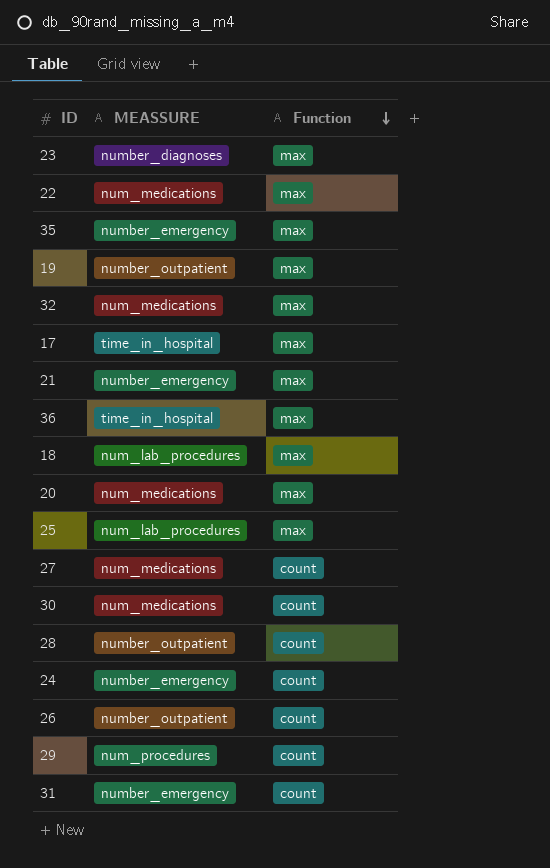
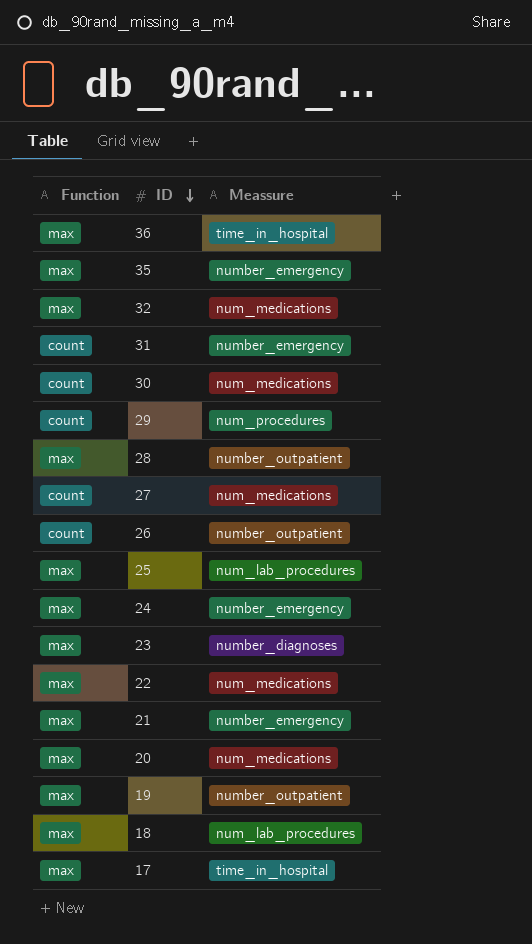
row order: Function descending -> ID descending
column Function | position: 3 -> 1
column name: MEASSURE -> Meassure
28 | Function: count -> max
24 | Function: count -> max

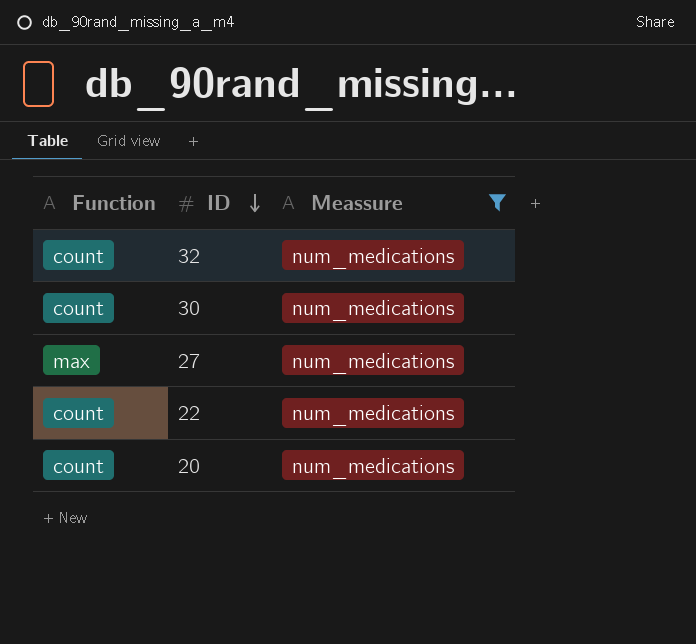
filter: none -> Meassure = num_medications
32 | Function: max -> count
27 | Function: count -> max
22 | Function: max -> count
20 | Function: max -> count

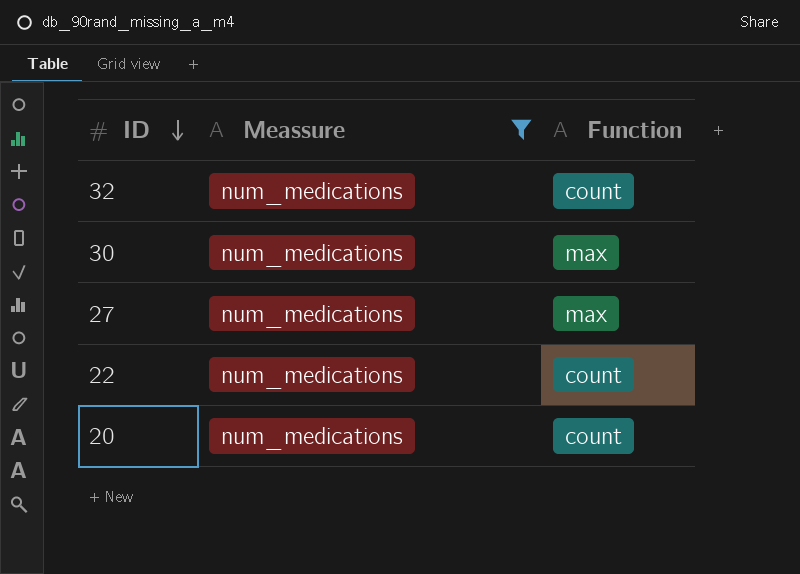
column Function | position: 1 -> 3
30 | Function: count -> max

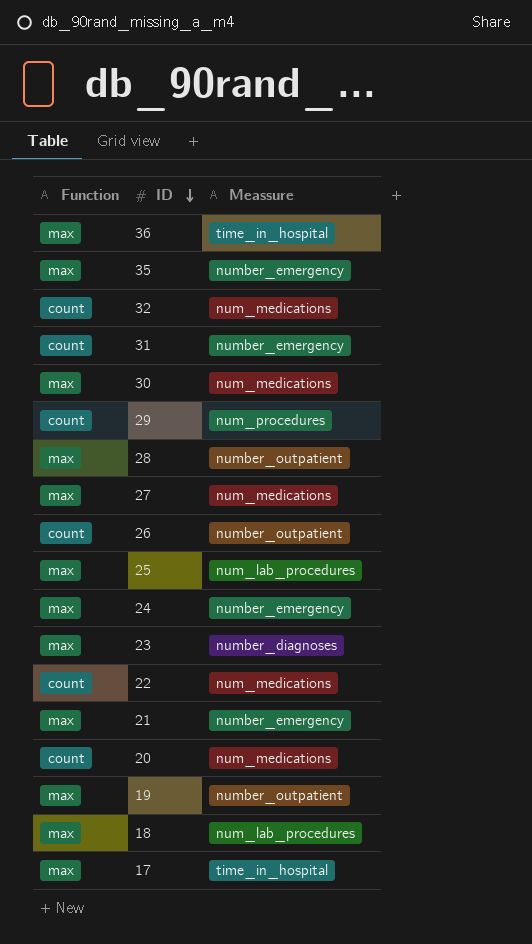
filter: Meassure = num_medications -> none
column Function | position: 3 -> 1

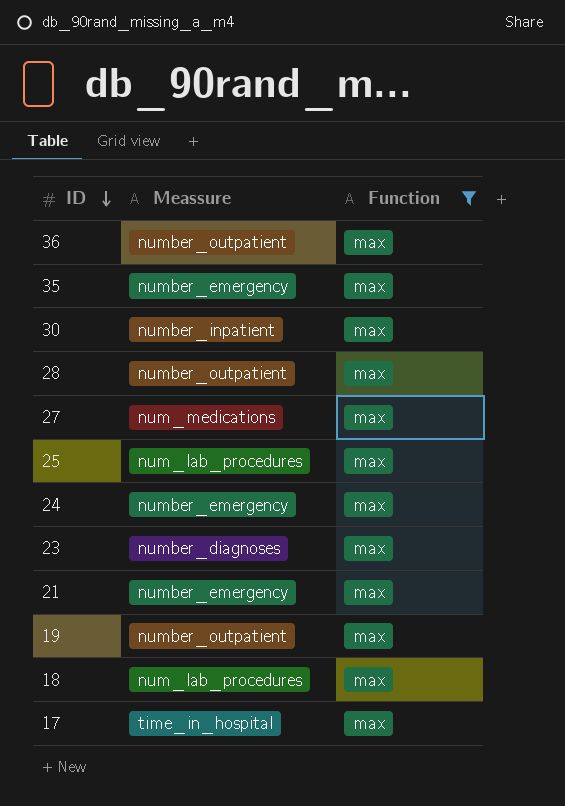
filter: none -> Function = max
column Function | position: 1 -> 3
36 | Meassure: time_in_hospital -> number_outpatient
30 | Meassure: num_medications -> number_inpatient

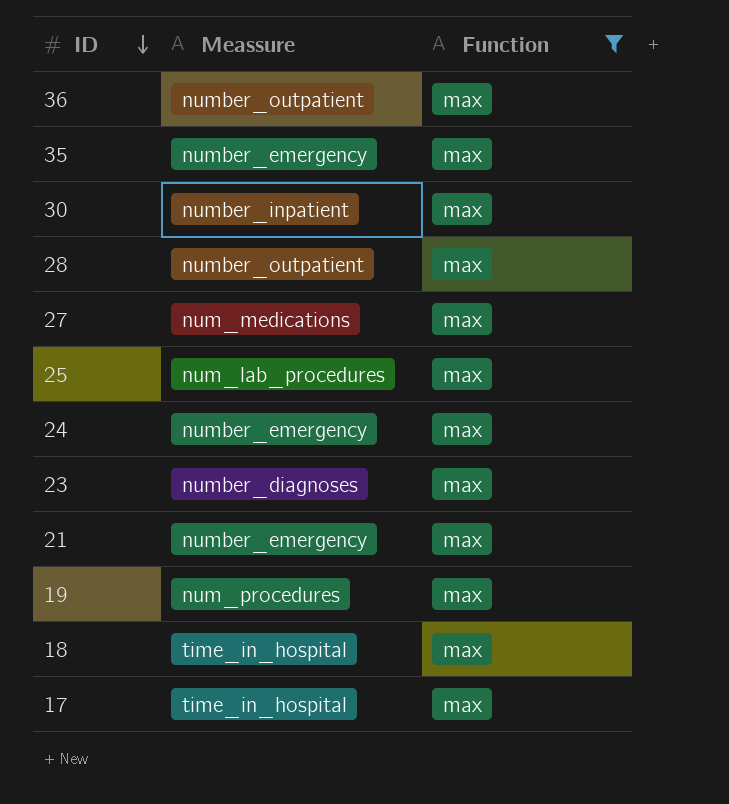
19 | Meassure: number_outpatient -> num_procedures
18 | Meassure: num_lab_procedures -> time_in_hospital

